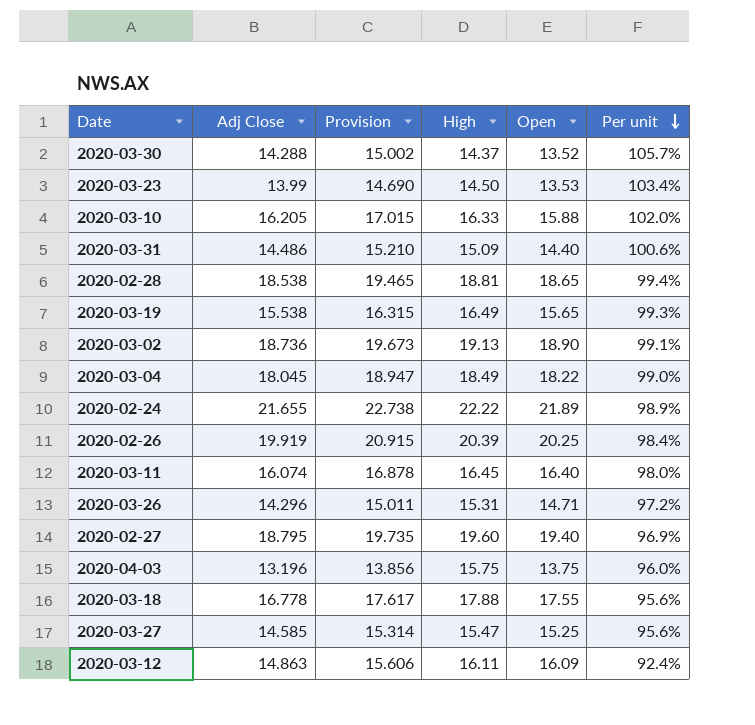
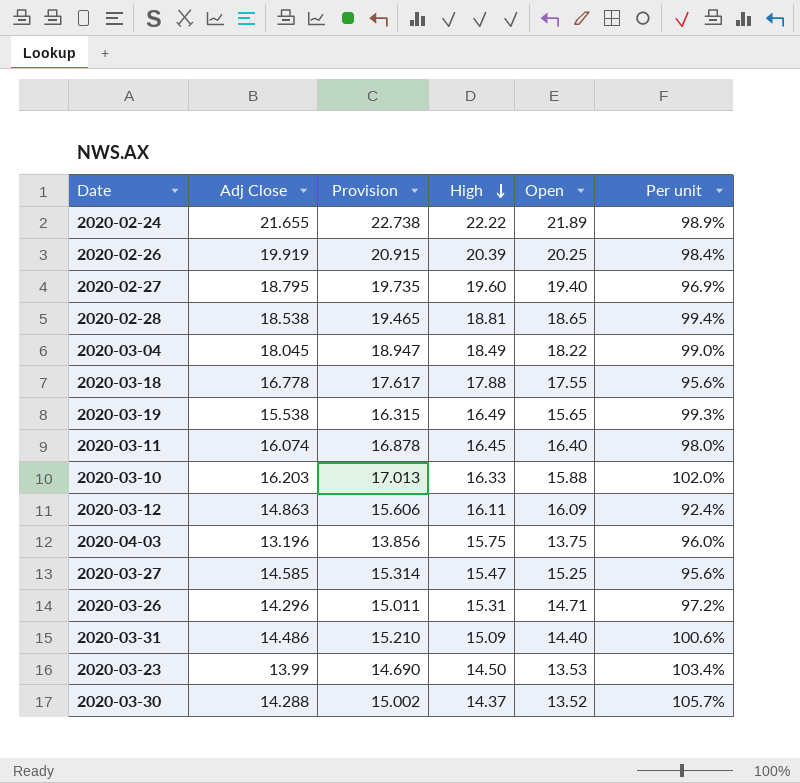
row order: Per unit descending -> High descending
row 2020-03-02: 18.736 | 19.673 | 19.13 | 18.90 | 99.1% -> none
2020-03-10 | Adj Close: 16.205 -> 16.203
2020-03-10 | Provision: 17.015 -> 17.013

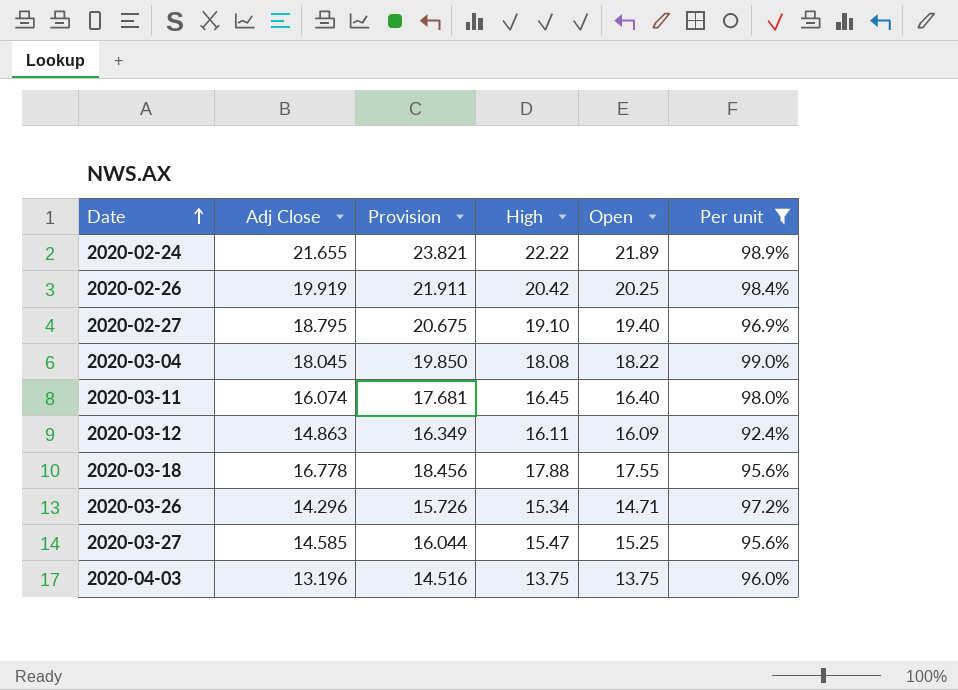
filter: none -> Per unit <= 99.0%
row order: High descending -> Date ascending
column Provision | formula: [Adj Close] * 1.05 -> [Adj Close] * 1.1
2020-02-26 | High: 20.39 -> 20.42
2020-02-27 | High: 19.60 -> 19.10
2020-03-04 | High: 18.49 -> 18.08
2020-03-26 | High: 15.31 -> 15.34
2020-04-03 | High: 15.75 -> 13.75

